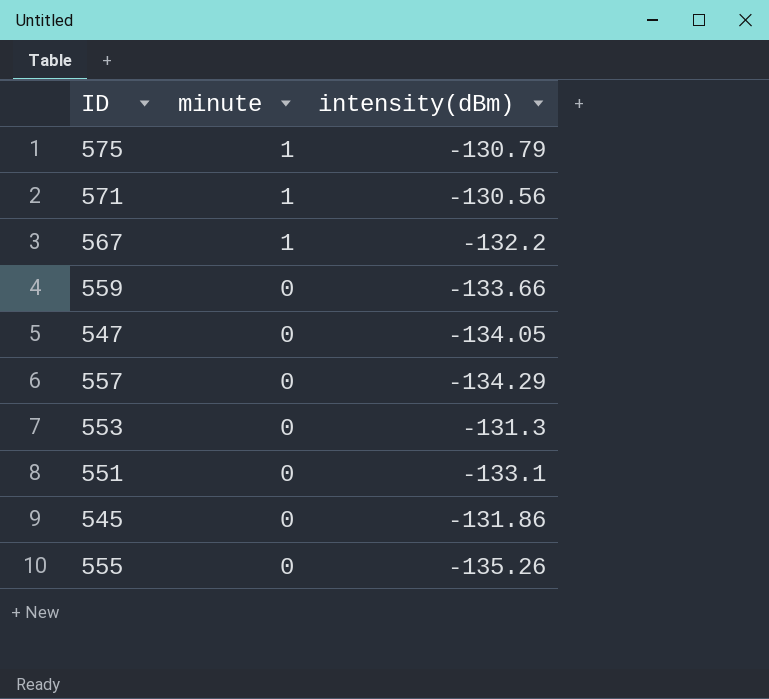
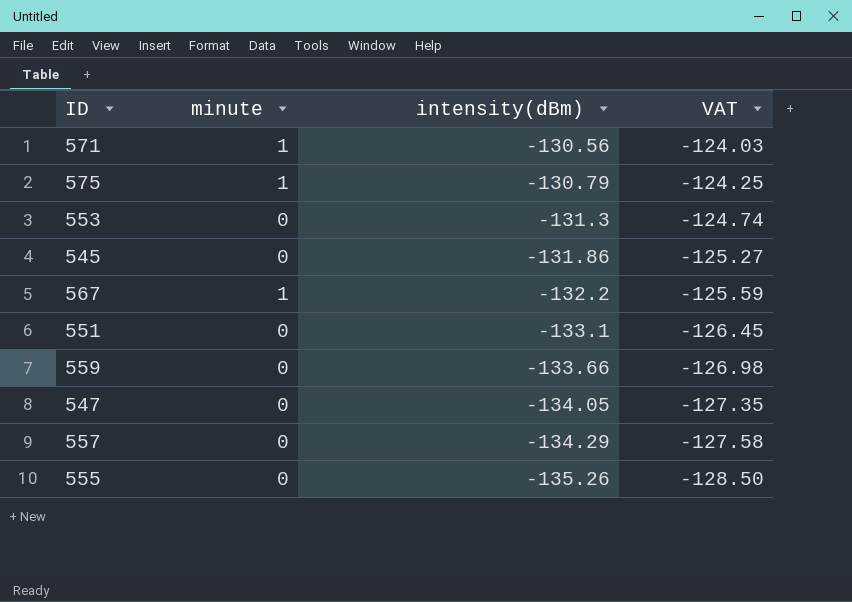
row order: minute descending -> intensity(dBm) descending
column VAT | formula: none -> [intensity(dBm)] * 0.95

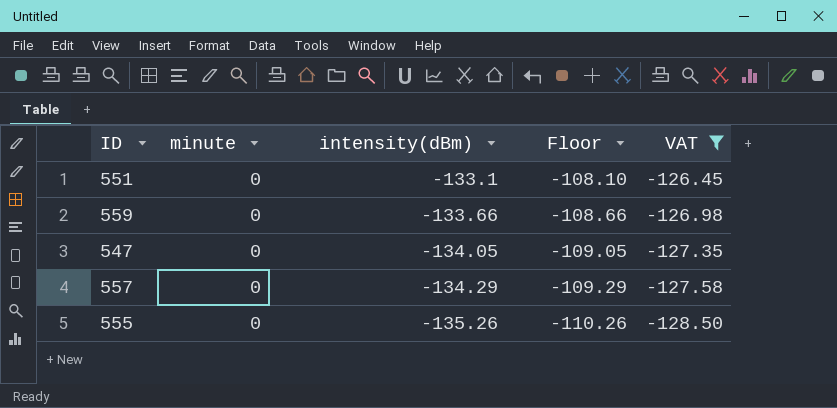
filter: none -> VAT <= -126.45
column Floor | formula: none -> [intensity(dBm)] + 25

